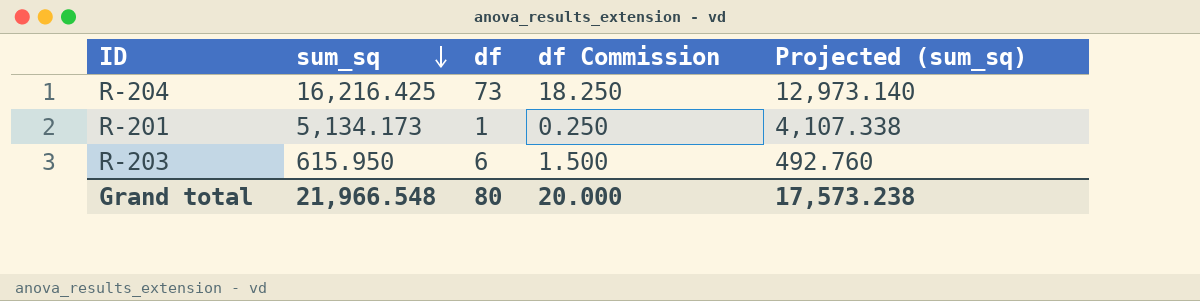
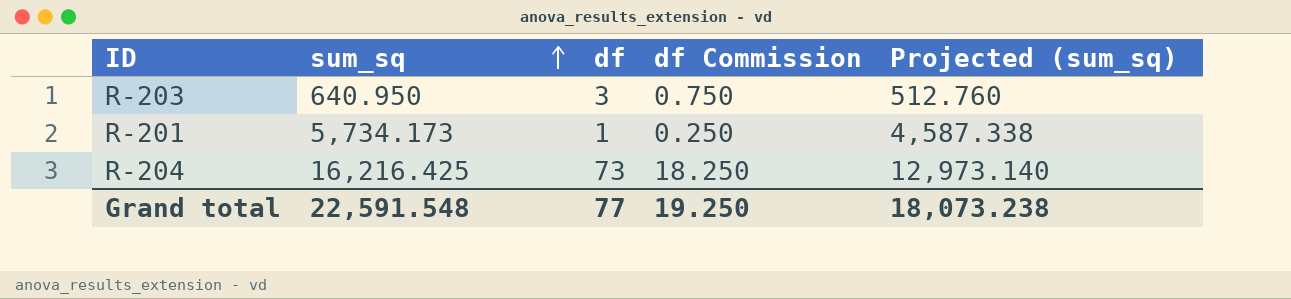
row order: sum_sq descending -> sum_sq ascending
R-203 | sum_sq: 615.950 -> 640.950
R-203 | df: 6 -> 3
R-203 | df Commission: 1.500 -> 0.750
R-203 | Projected (sum_sq): 492.760 -> 512.760
R-201 | sum_sq: 5,134.173 -> 5,734.173
R-201 | Projected (sum_sq): 4,107.338 -> 4,587.338
Grand total | sum_sq: 21,966.548 -> 22,591.548
Grand total | df: 80 -> 77
Grand total | df Commission: 20.000 -> 19.250
Grand total | Projected (sum_sq): 17,573.238 -> 18,073.238

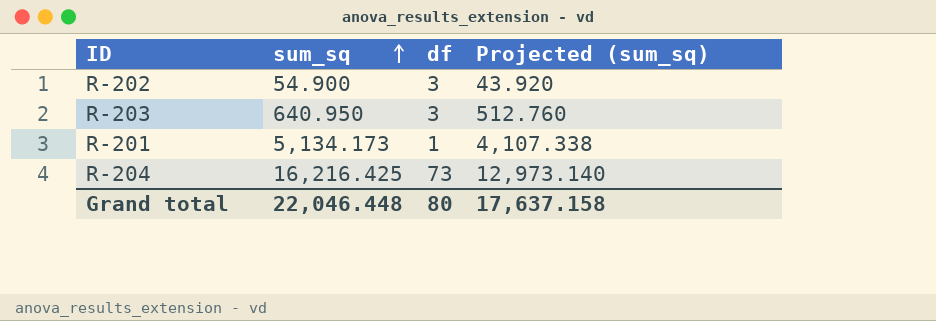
column df Commission | formula: [df] * 0.25 -> none
row R-202: none -> 54.900 | 3 | 43.920
R-201 | sum_sq: 5,734.173 -> 5,134.173
R-201 | Projected (sum_sq): 4,587.338 -> 4,107.338
Grand total | sum_sq: 22,591.548 -> 22,046.448
Grand total | df: 77 -> 80
Grand total | Projected (sum_sq): 18,073.238 -> 17,637.158

